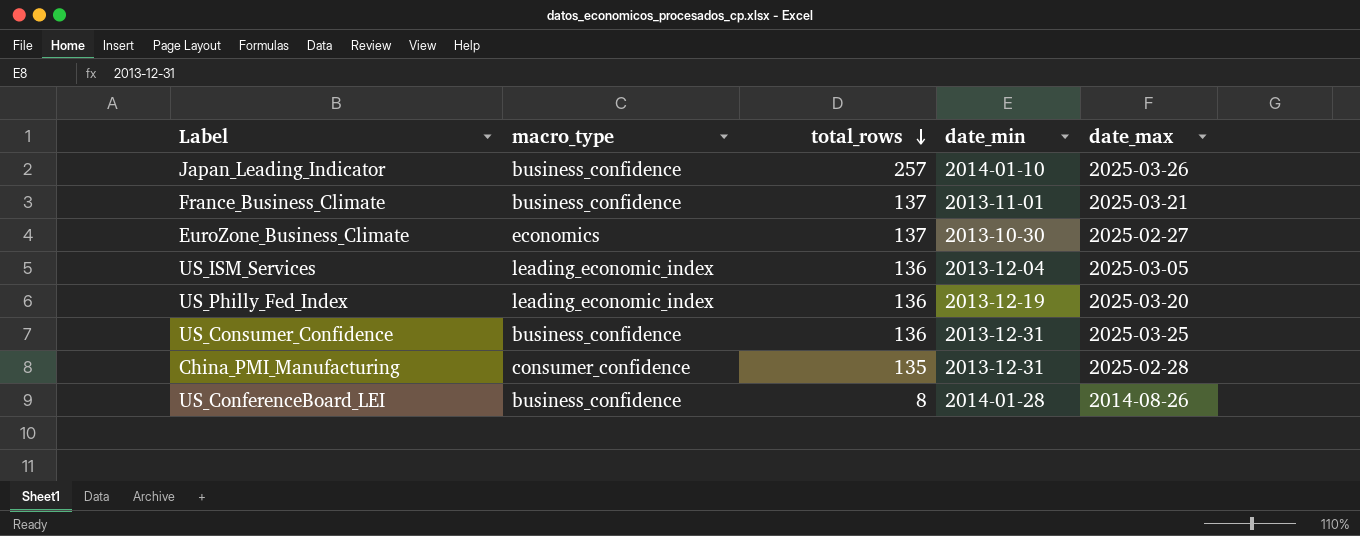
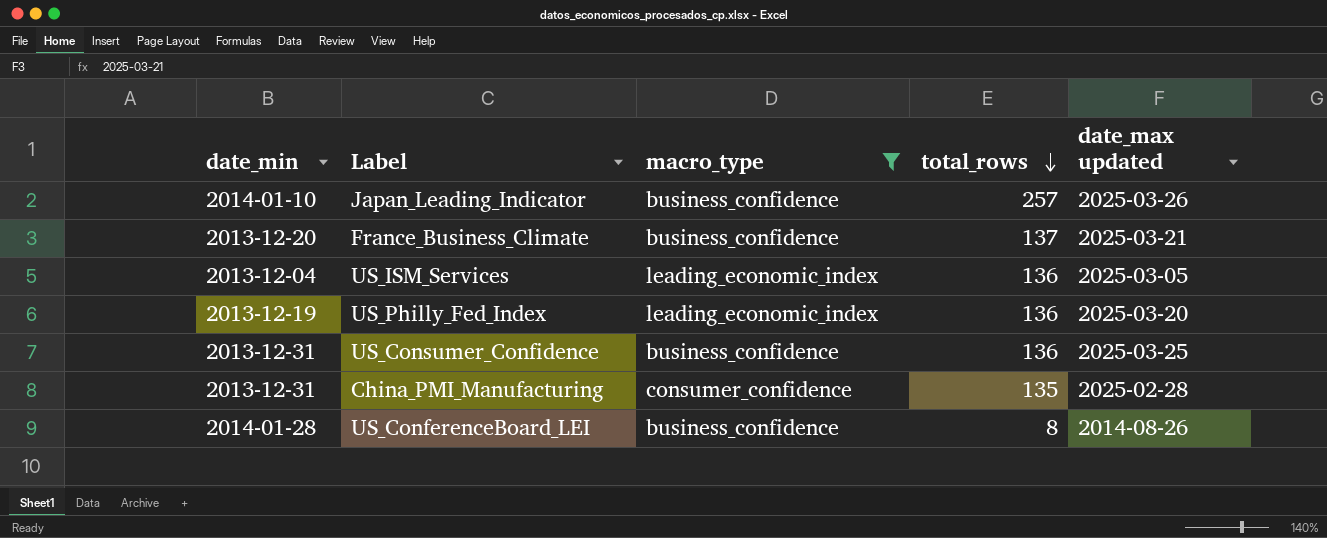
filter: none -> macro_type != economics
column date_min | position: 4 -> 1
column name: date_max -> date_max updated
France_Business_Climate | date_min: 2013-11-01 -> 2013-12-20

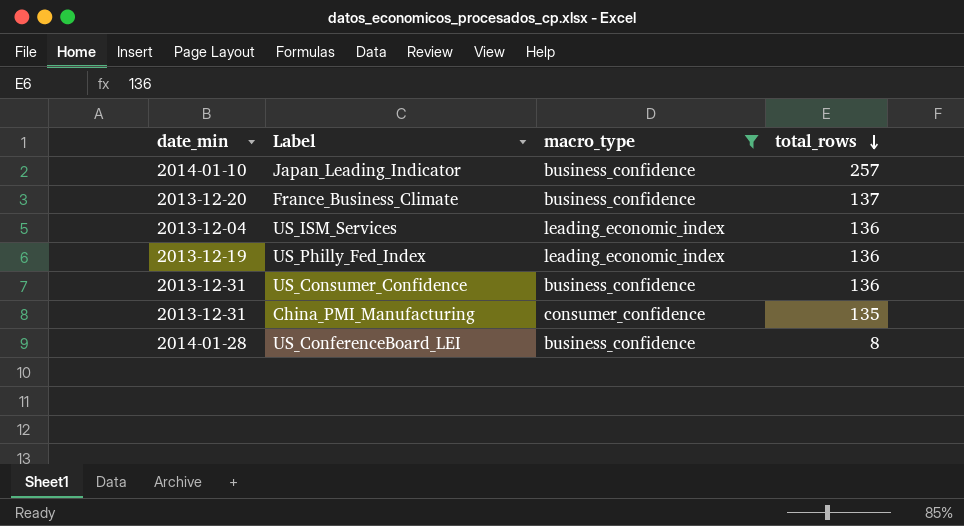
column date_max updated | position: 5 -> none

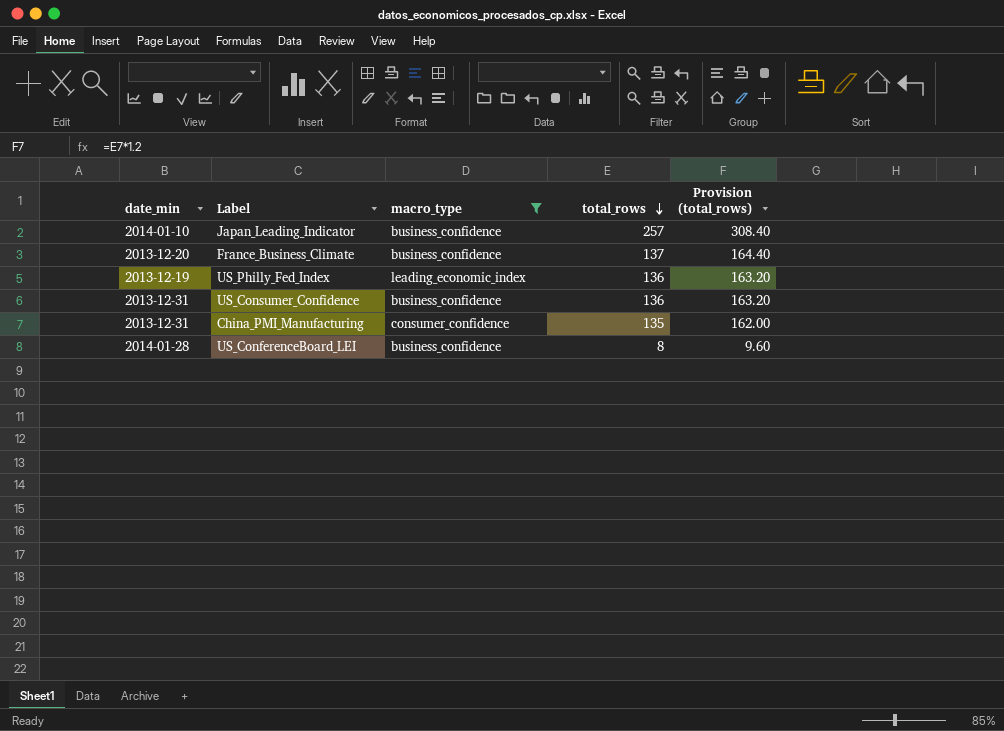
column Provision (total_rows) | formula: none -> [total_rows] * 1.2
row US_ISM_Services: 2013-12-04 | leading_economic_index | 136 -> none

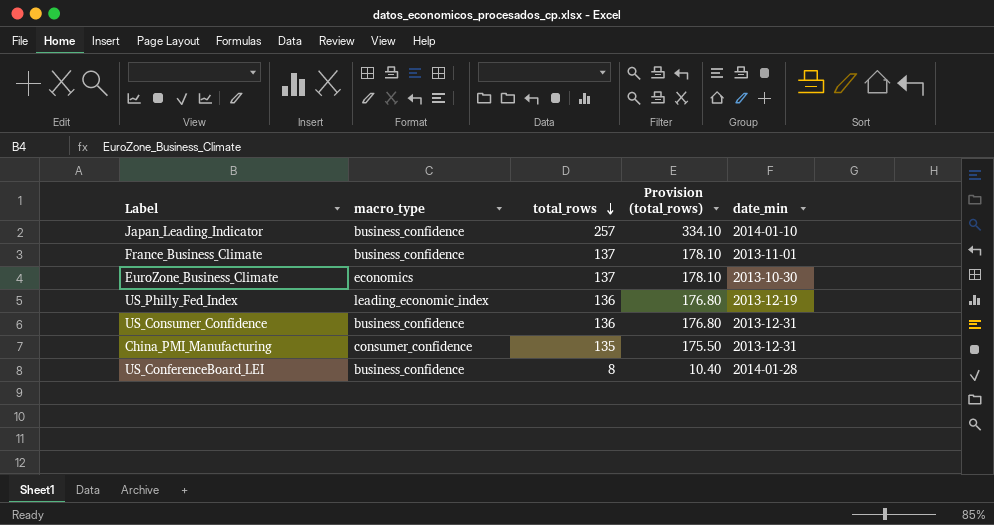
filter: macro_type != economics -> none
column Provision (total_rows) | formula: [total_rows] * 1.2 -> [total_rows] * 1.3
column date_min | position: 1 -> 5
France_Business_Climate | date_min: 2013-12-20 -> 2013-11-01

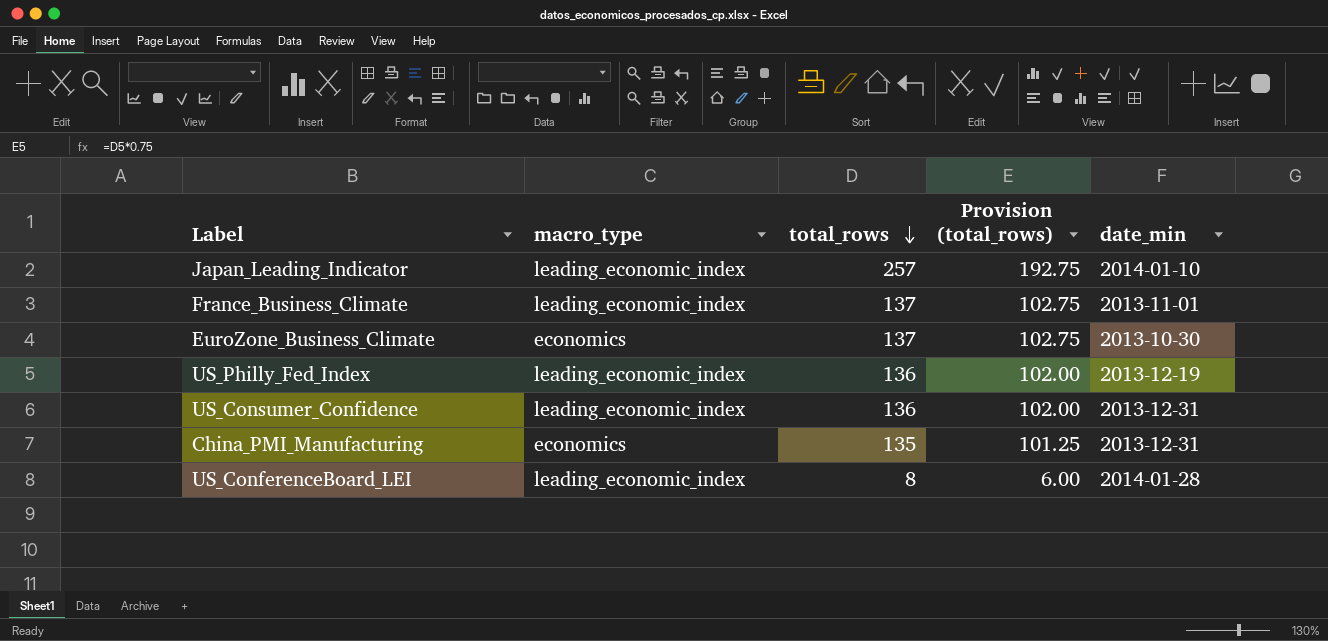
column Provision (total_rows) | formula: [total_rows] * 1.3 -> [total_rows] * 0.75
Japan_Leading_Indicator | macro_type: business_confidence -> leading_economic_index
France_Business_Climate | macro_type: business_confidence -> leading_economic_index
US_Consumer_Confidence | macro_type: business_confidence -> leading_economic_index
China_PMI_Manufacturing | macro_type: consumer_confidence -> economics
US_ConferenceBoard_LEI | macro_type: business_confidence -> leading_economic_index

